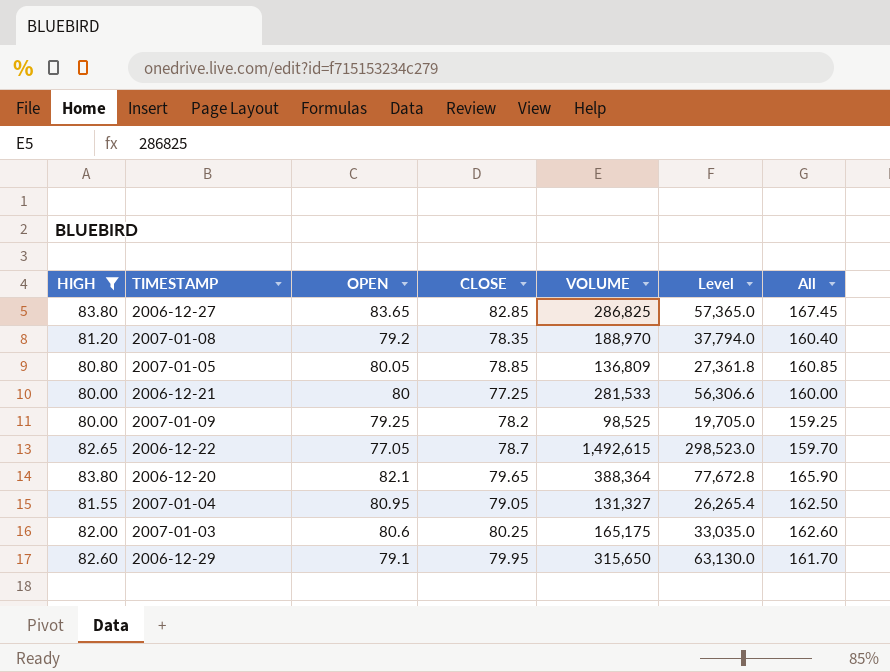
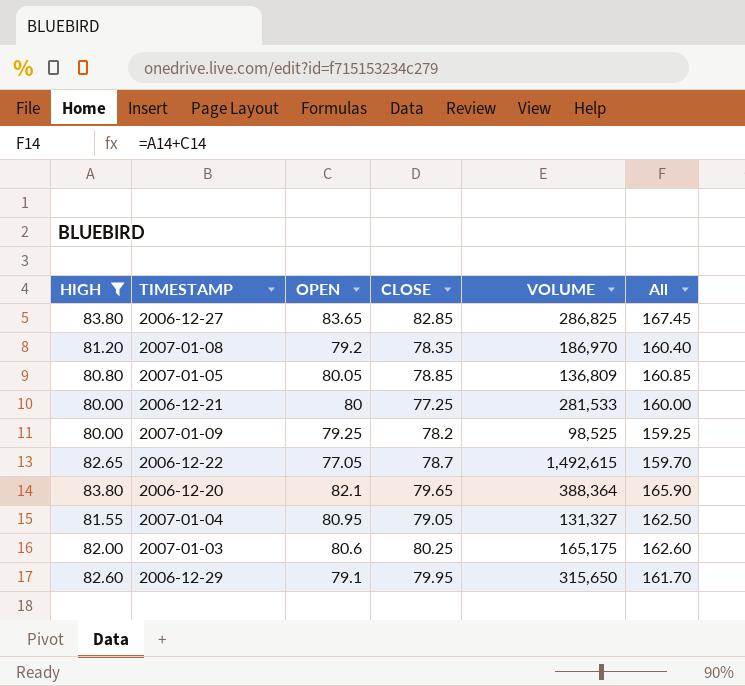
column Level | formula: [VOLUME] * 0.2 -> none
2007-01-08 | VOLUME: 188,970 -> 186,970

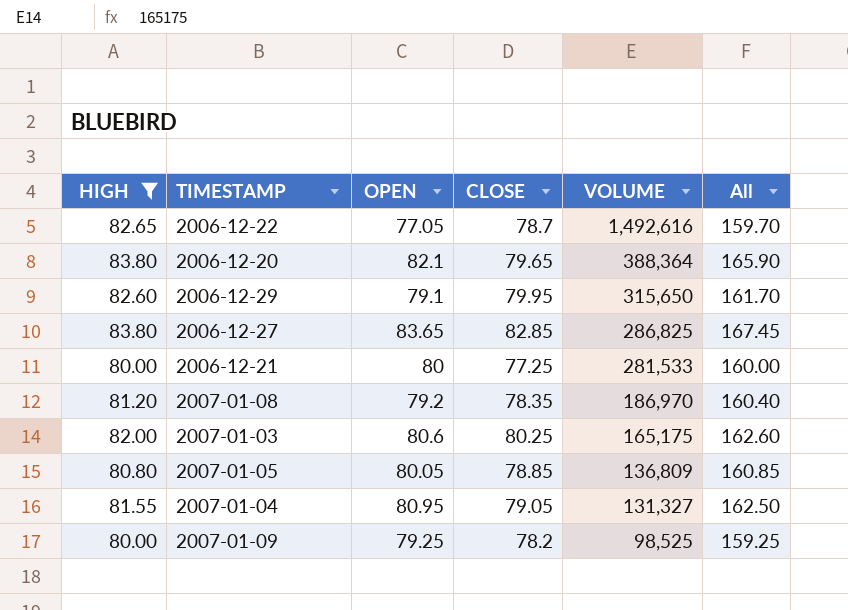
row order: none -> VOLUME descending
2006-12-22 | VOLUME: 1,492,615 -> 1,492,616

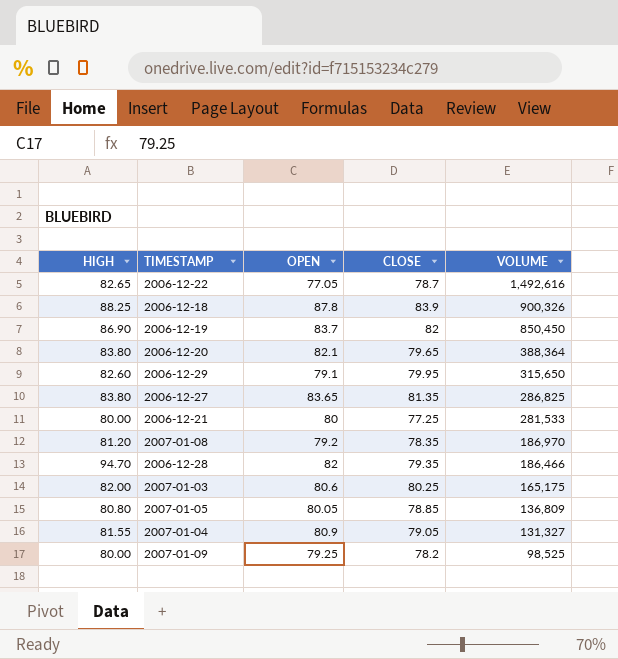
filter: HIGH <= 83.80 -> none
column All | formula: [HIGH] + [OPEN] -> none
2006-12-27 | CLOSE: 82.85 -> 81.35
2007-01-04 | OPEN: 80.95 -> 80.9

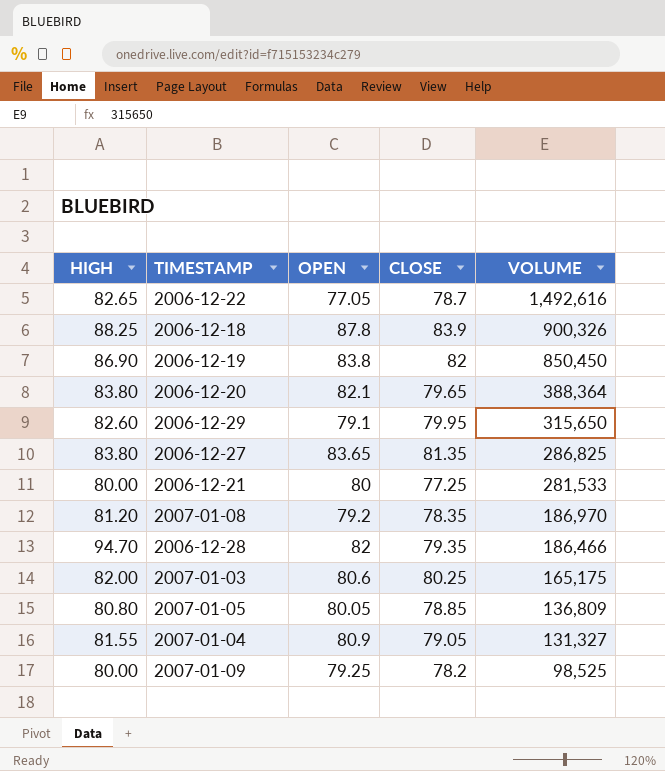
2006-12-19 | OPEN: 83.7 -> 83.8

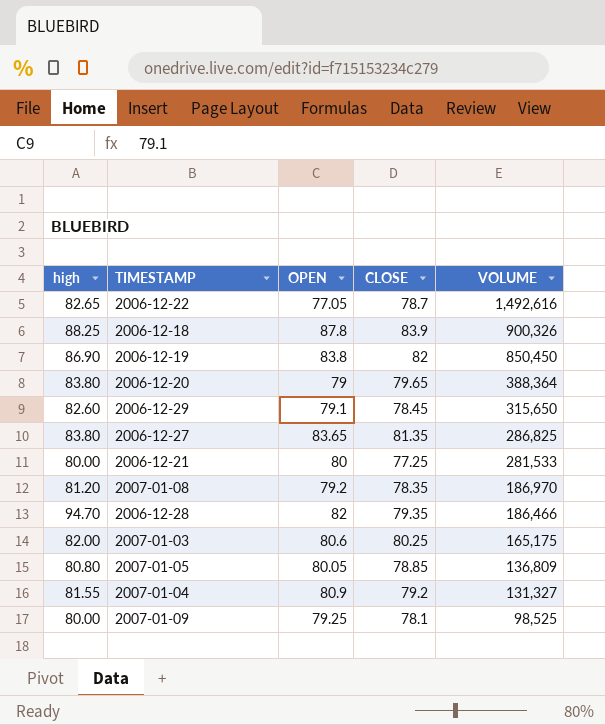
column name: HIGH -> high
2006-12-20 | OPEN: 82.1 -> 79
2006-12-29 | CLOSE: 79.95 -> 78.45
2007-01-04 | CLOSE: 79.05 -> 79.2
2007-01-09 | CLOSE: 78.2 -> 78.1

